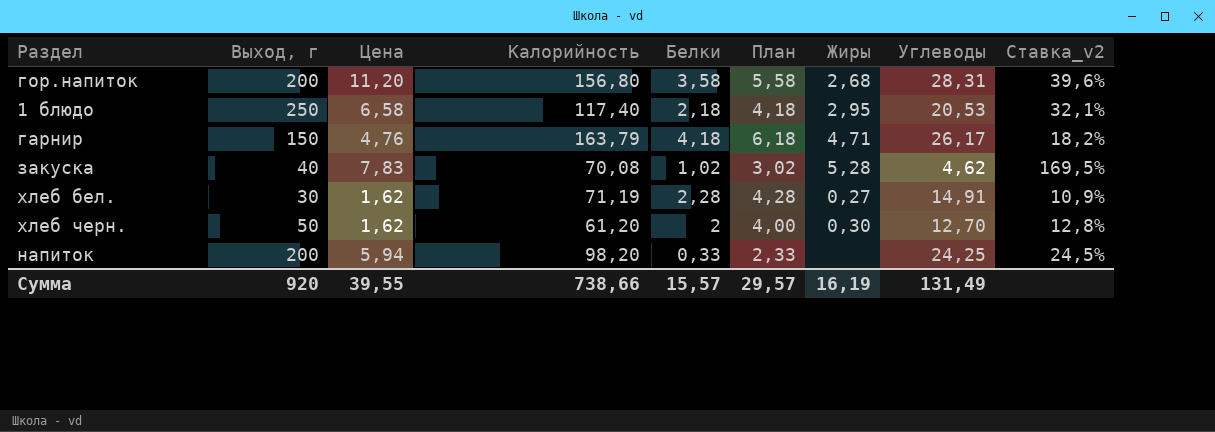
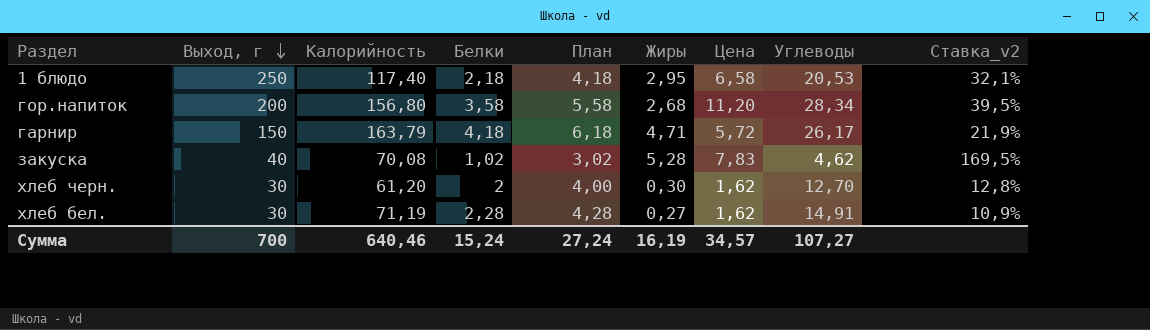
row order: none -> Выход, г descending
column Цена | position: 3 -> 7
row напиток: 200 | 5,94 | 98,20 | 0,33 | 2,33 | none | 24,25 | 24,5% -> none
гор.напиток | Углеводы: 28,31 -> 28,34
гор.напиток | Ставка_v2: 39,6% -> 39,5%
гарнир | Цена: 4,76 -> 5,72
гарнир | Ставка_v2: 18,2% -> 21,9%
хлеб черн. | Выход, г: 50 -> 30
Сумма | Выход, г: 920 -> 700
Сумма | Калорийность: 738,66 -> 640,46
Сумма | Белки: 15,57 -> 15,24
Сумма | План: 29,57 -> 27,24
Сумма | Цена: 39,55 -> 34,57
Сумма | Углеводы: 131,49 -> 107,27

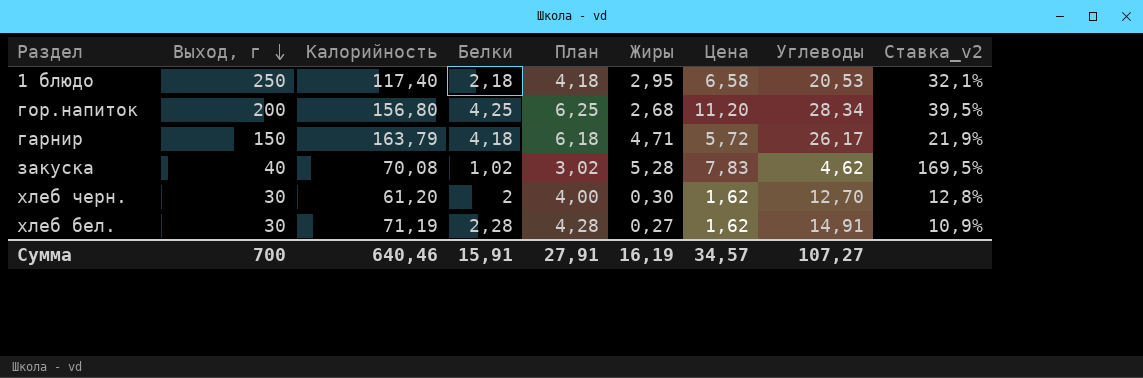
гор.напиток | Белки: 3,58 -> 4,25
гор.напиток | План: 5,58 -> 6,25
Сумма | Белки: 15,24 -> 15,91
Сумма | План: 27,24 -> 27,91

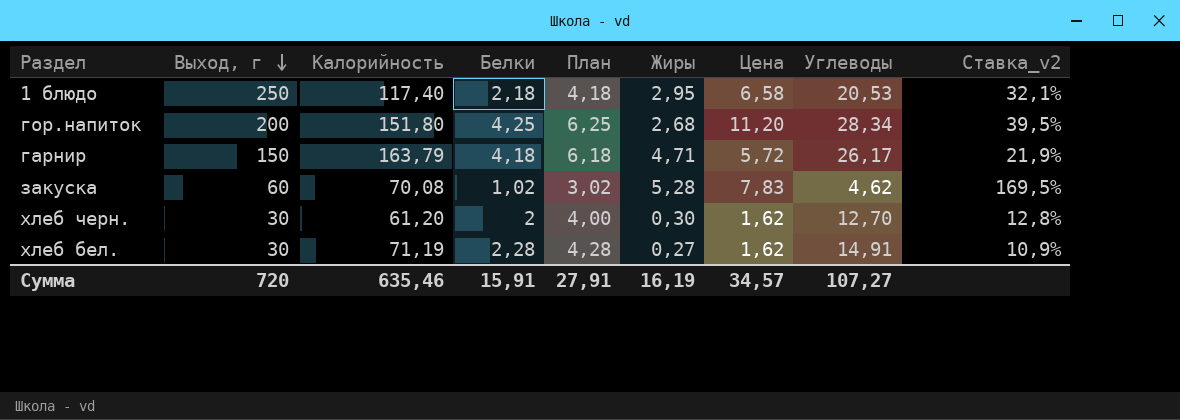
гор.напиток | Калорийность: 156,80 -> 151,80
закуска | Выход, г: 40 -> 60
Сумма | Выход, г: 700 -> 720
Сумма | Калорийность: 640,46 -> 635,46

